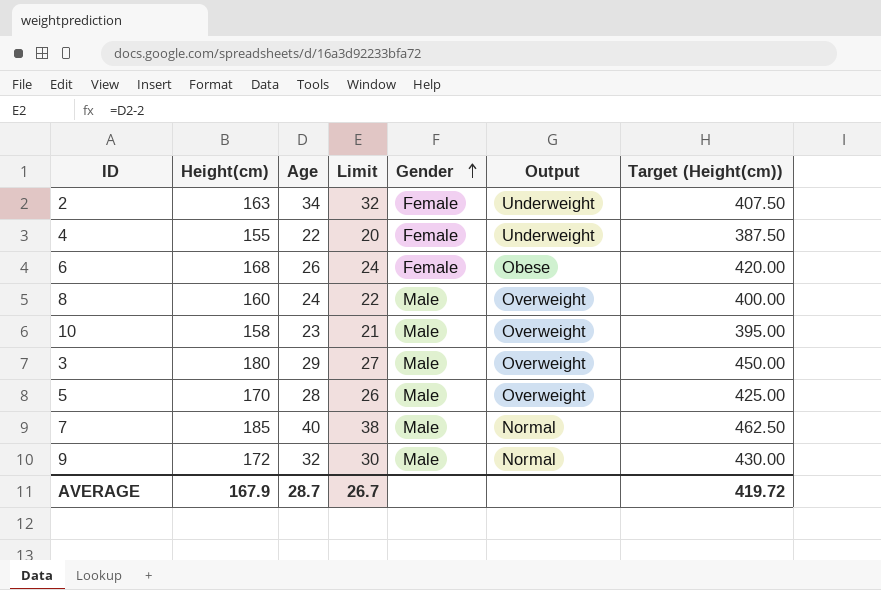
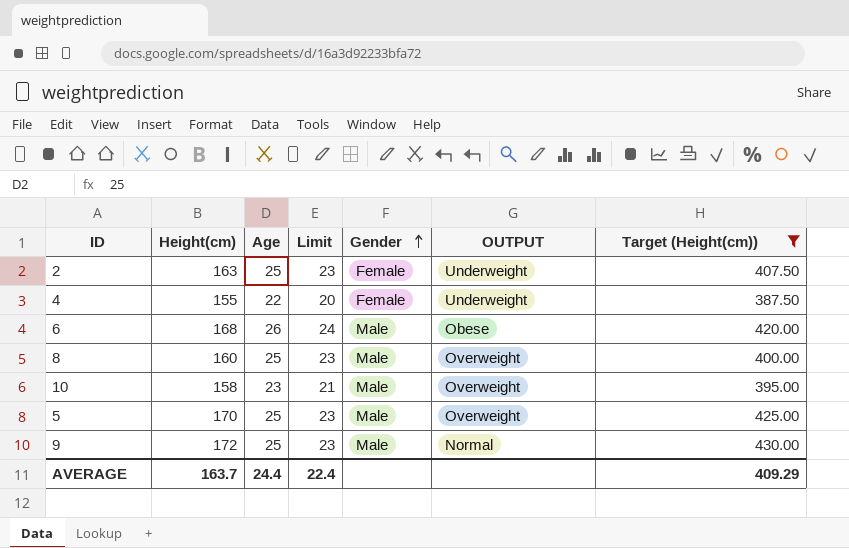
filter: none -> Target (Height(cm)) <= 430.00
column name: Output -> OUTPUT
2 | Age: 34 -> 25
2 | Limit: 32 -> 23
6 | Gender: Female -> Male
8 | Age: 24 -> 25
8 | Limit: 22 -> 23
5 | Age: 28 -> 25
5 | Limit: 26 -> 23
9 | Age: 32 -> 25
9 | Limit: 30 -> 23
AVERAGE | Height(cm): 167.9 -> 163.7
AVERAGE | Age: 28.7 -> 24.4
AVERAGE | Limit: 26.7 -> 22.4
AVERAGE | Target (Height(cm)): 419.72 -> 409.29

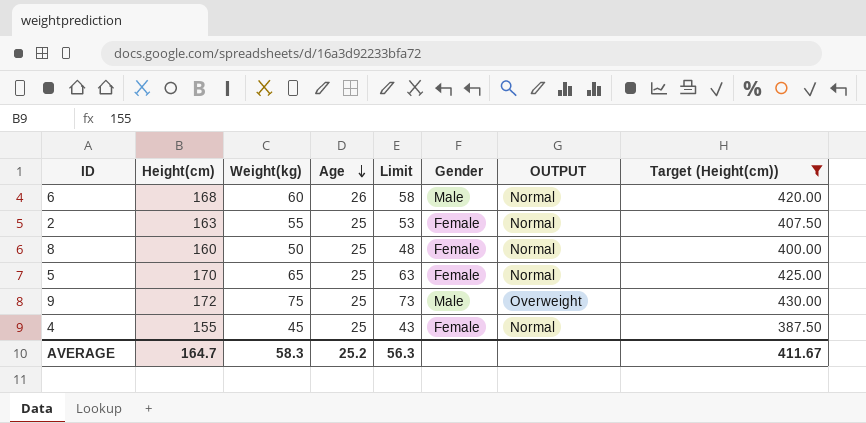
row order: Gender ascending -> Age descending
column Weight(kg) | position: none -> 3
column Limit | formula: [Age] - 2 -> [Weight(kg)] - 2
row 10: 158 | 23 | 21 | Male | Overweight | 395.00 -> none
6 | OUTPUT: Obese -> Normal
2 | OUTPUT: Underweight -> Normal
8 | Gender: Male -> Female
8 | OUTPUT: Overweight -> Normal
5 | Gender: Male -> Female
5 | OUTPUT: Overweight -> Normal
9 | OUTPUT: Normal -> Overweight
4 | Age: 22 -> 25
4 | OUTPUT: Underweight -> Normal
AVERAGE | Height(cm): 163.7 -> 164.7
AVERAGE | Age: 24.4 -> 25.2
AVERAGE | Limit: 22.4 -> 56.3
AVERAGE | Target (Height(cm)): 409.29 -> 411.67

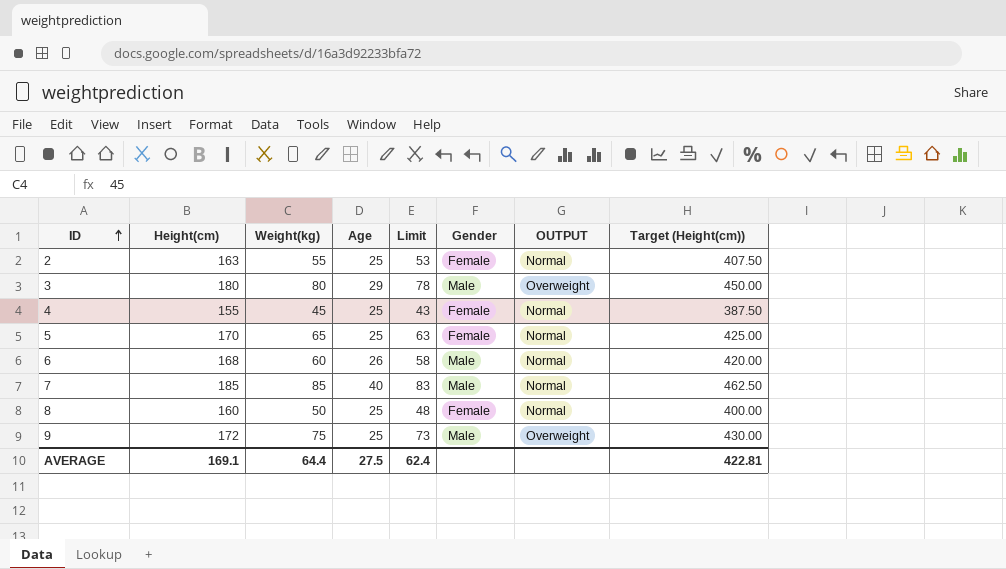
filter: Target (Height(cm)) <= 430.00 -> none
row order: Age descending -> ID ascending
AVERAGE | Height(cm): 164.7 -> 169.1
AVERAGE | Weight(kg): 58.3 -> 64.4
AVERAGE | Age: 25.2 -> 27.5
AVERAGE | Limit: 56.3 -> 62.4
AVERAGE | Target (Height(cm)): 411.67 -> 422.81

